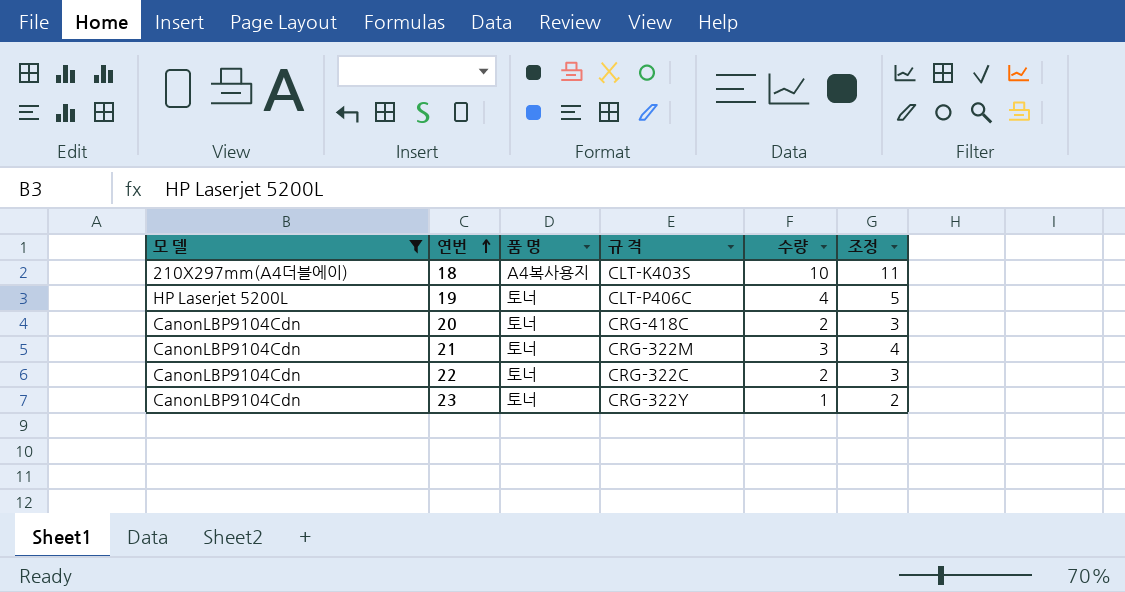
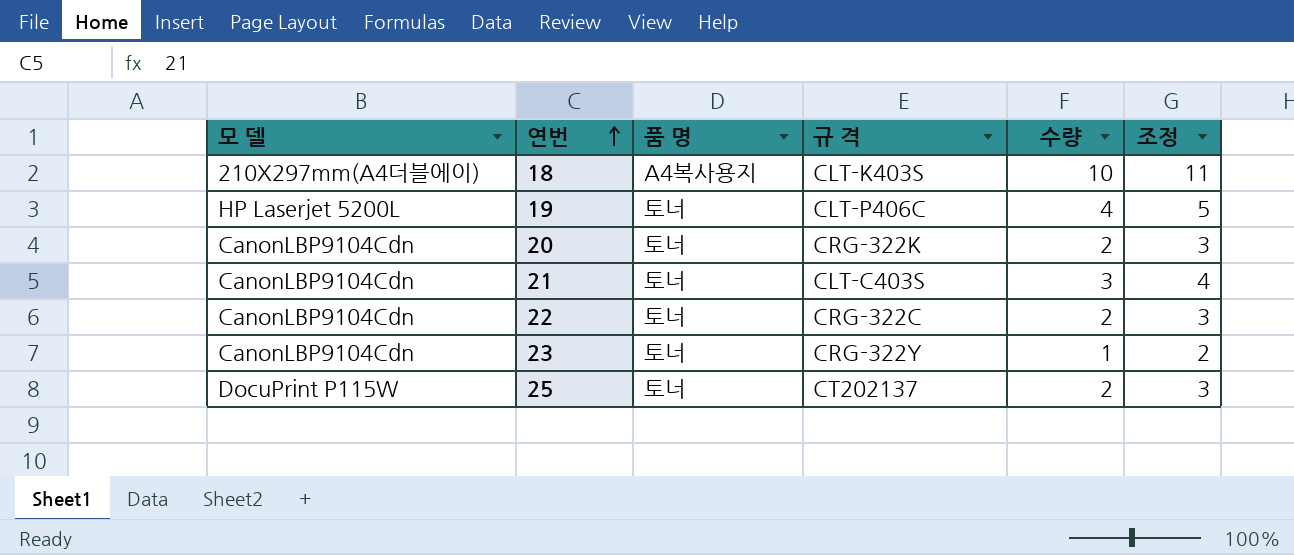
filter: 모 델 != DocuPrint P115W -> none
20 | 규 격: CRG-418C -> CRG-322K
21 | 규 격: CRG-322M -> CLT-C403S

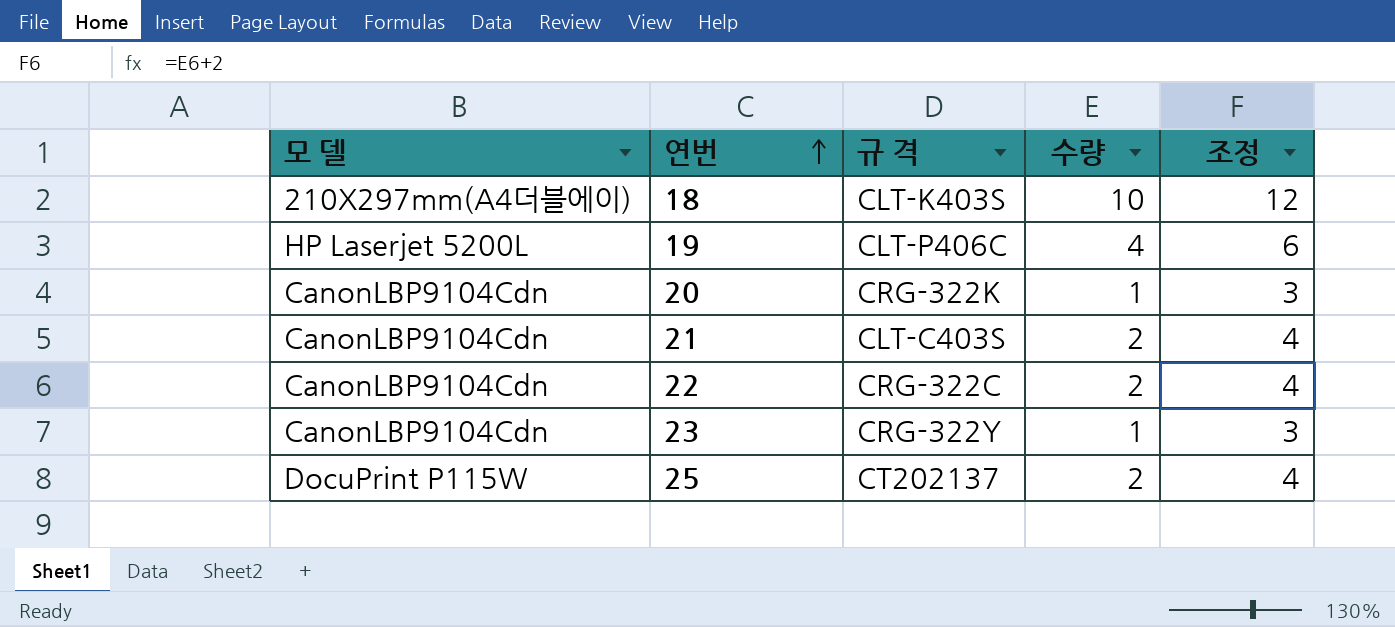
column 품 명 | position: 3 -> none
column 조정 | formula: [수량] + 1 -> [수량] + 2
20 | 수량: 2 -> 1
21 | 수량: 3 -> 2

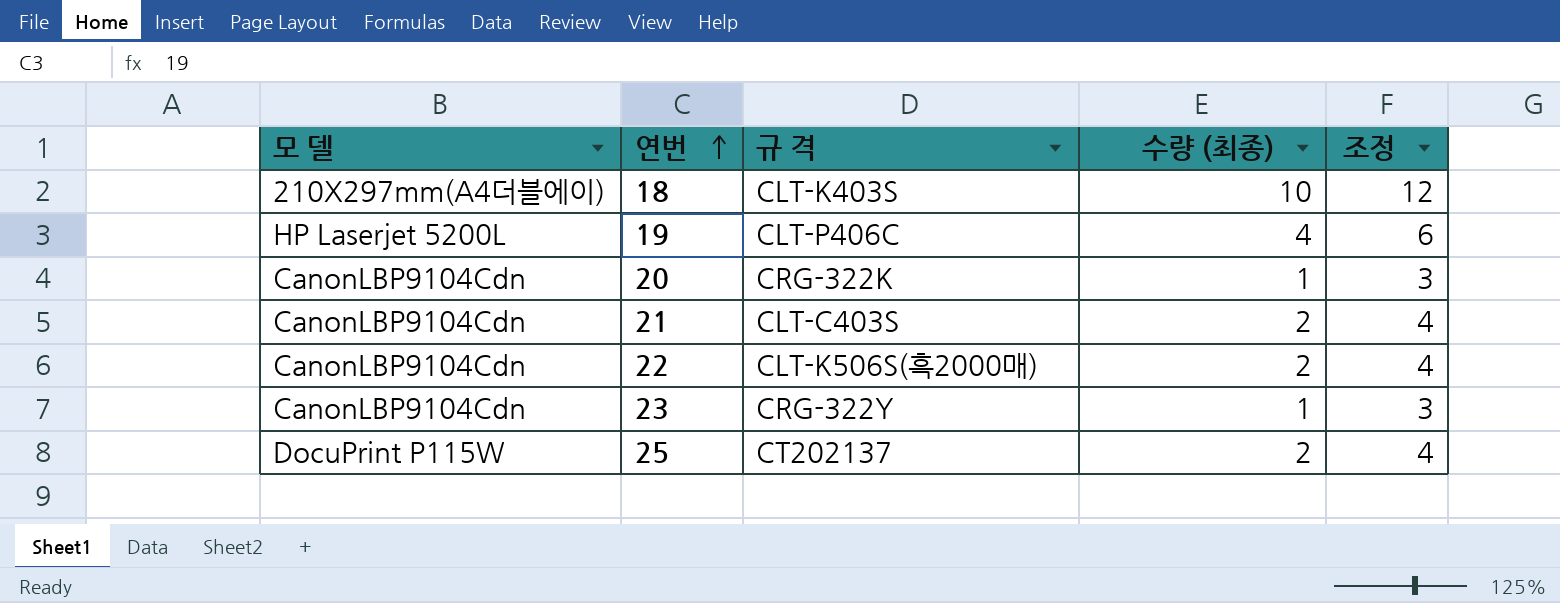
column name: 수량 -> 수량 (최종)
22 | 규 격: CRG-322C -> CLT-K506S(흑2000매)

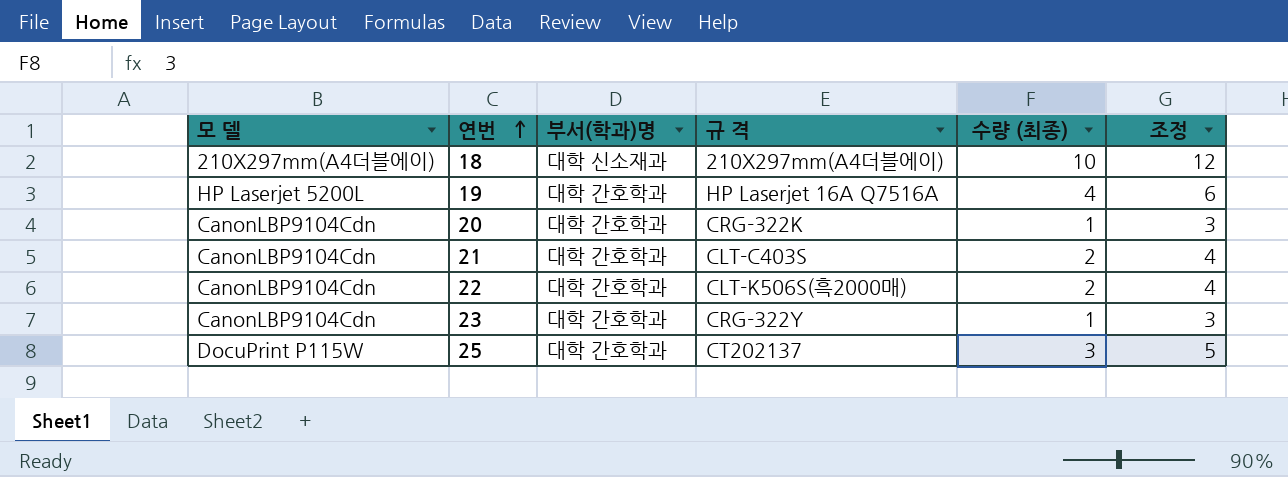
column 부서(학과)명 | position: none -> 3
18 | 규 격: CLT-K403S -> 210X297mm(A4더블에이)
19 | 규 격: CLT-P406C -> HP Laserjet 16A Q7516A
25 | 수량 (최종): 2 -> 3
25 | 조정: 4 -> 5

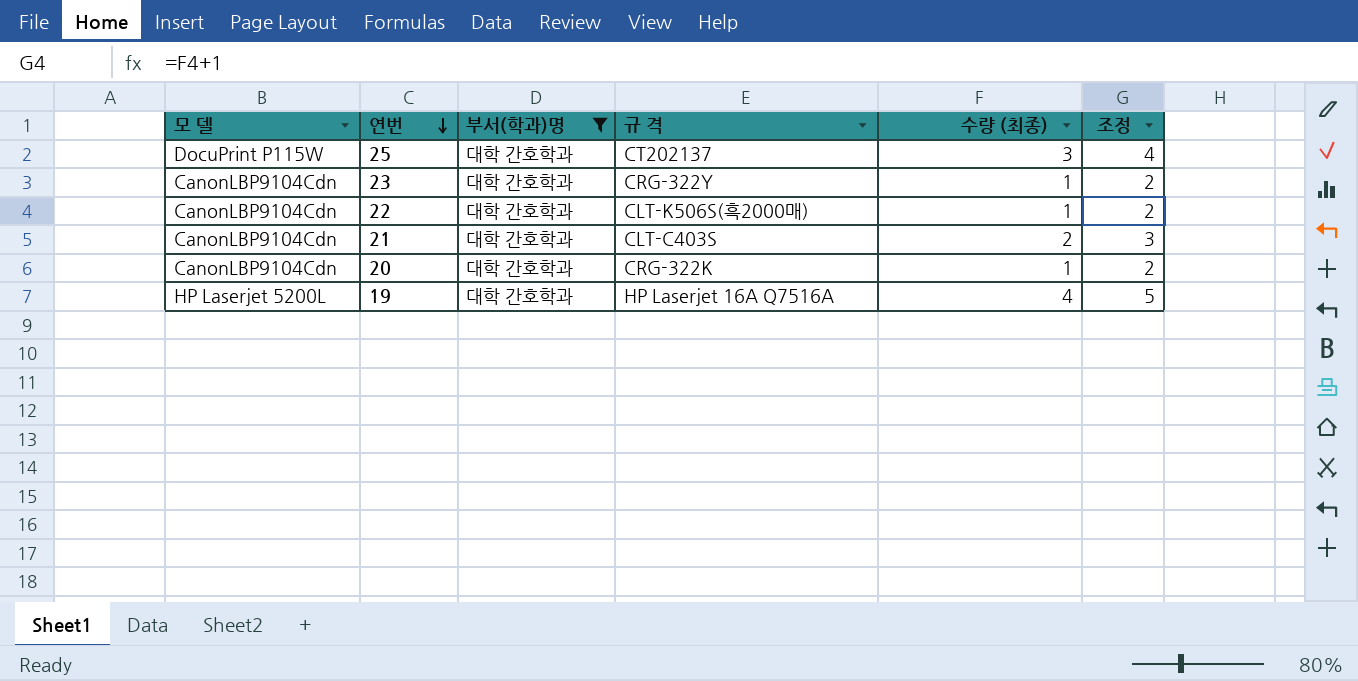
filter: none -> 부서(학과)명 = 대학 간호학과
row order: 연번 ascending -> 연번 descending
column 조정 | formula: [수량 (최종)] + 2 -> [수량 (최종)] + 1
22 | 수량 (최종): 2 -> 1

